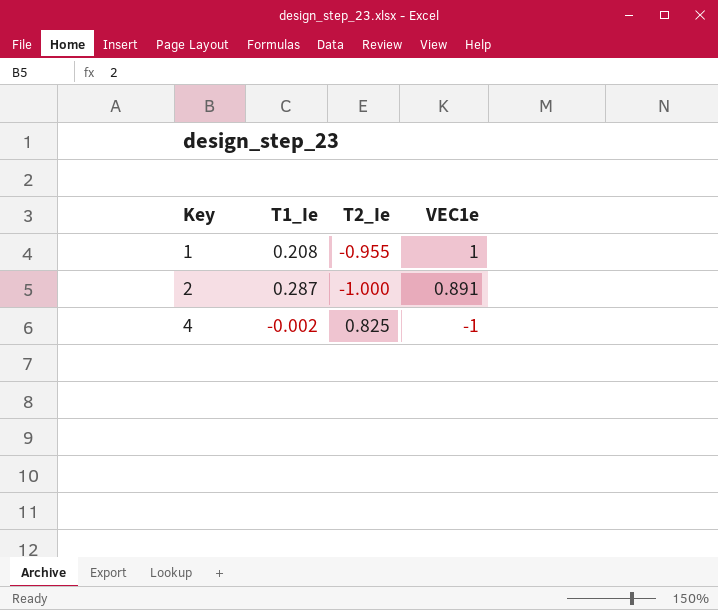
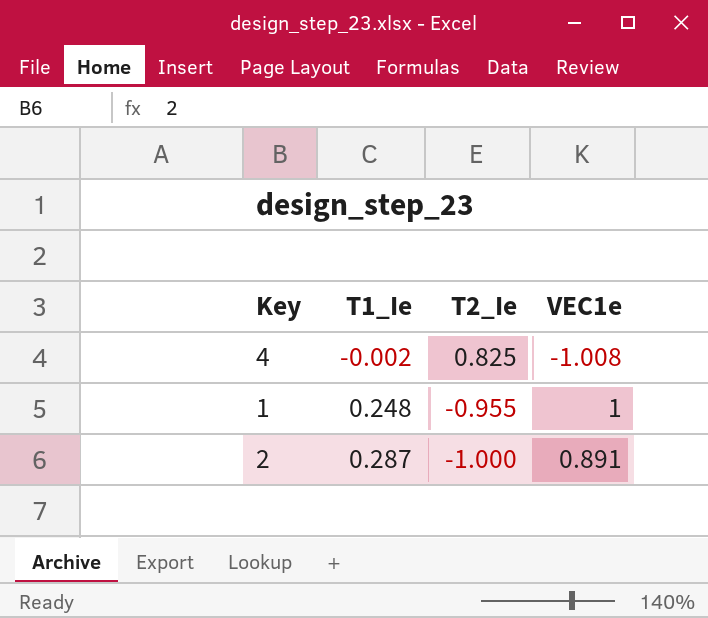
row order: Key ascending -> T1_Ie ascending
4 | VEC1e: -1 -> -1.008
1 | T1_Ie: 0.208 -> 0.248

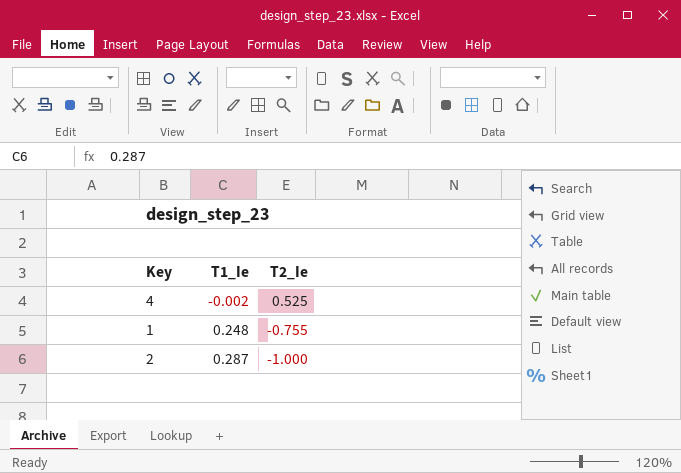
column VEC1e | position: 4 -> none
4 | T2_Ie: 0.825 -> 0.525
1 | T2_Ie: -0.955 -> -0.755

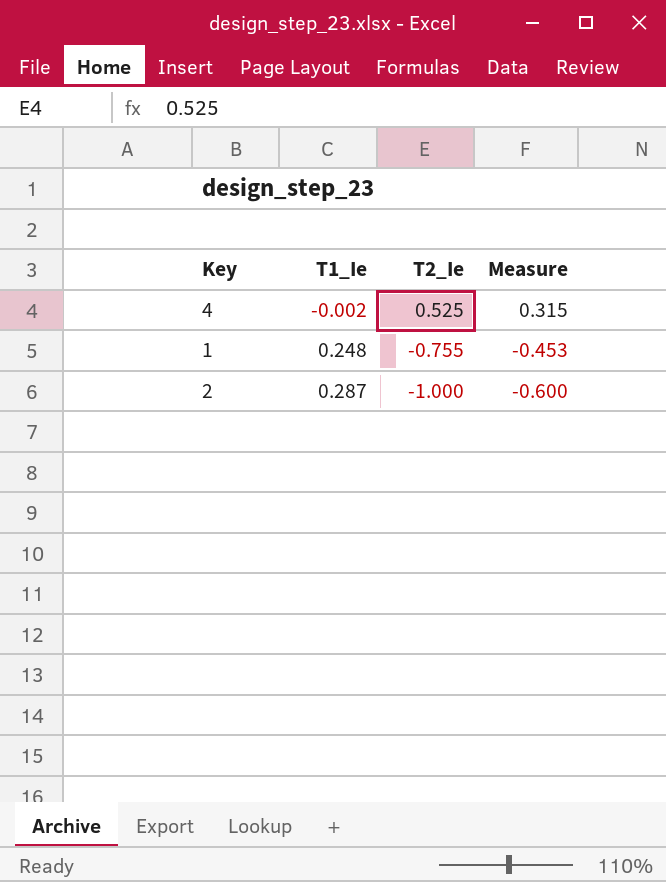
column Measure | formula: none -> [T2_Ie] * 0.6

